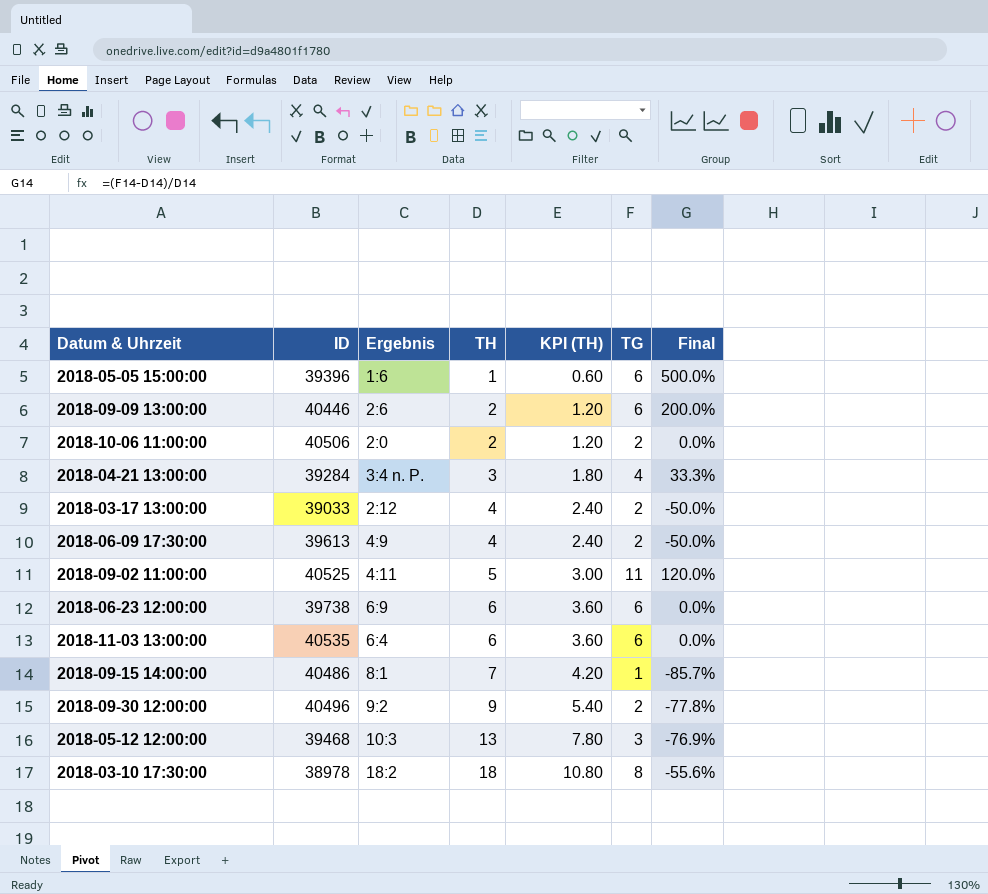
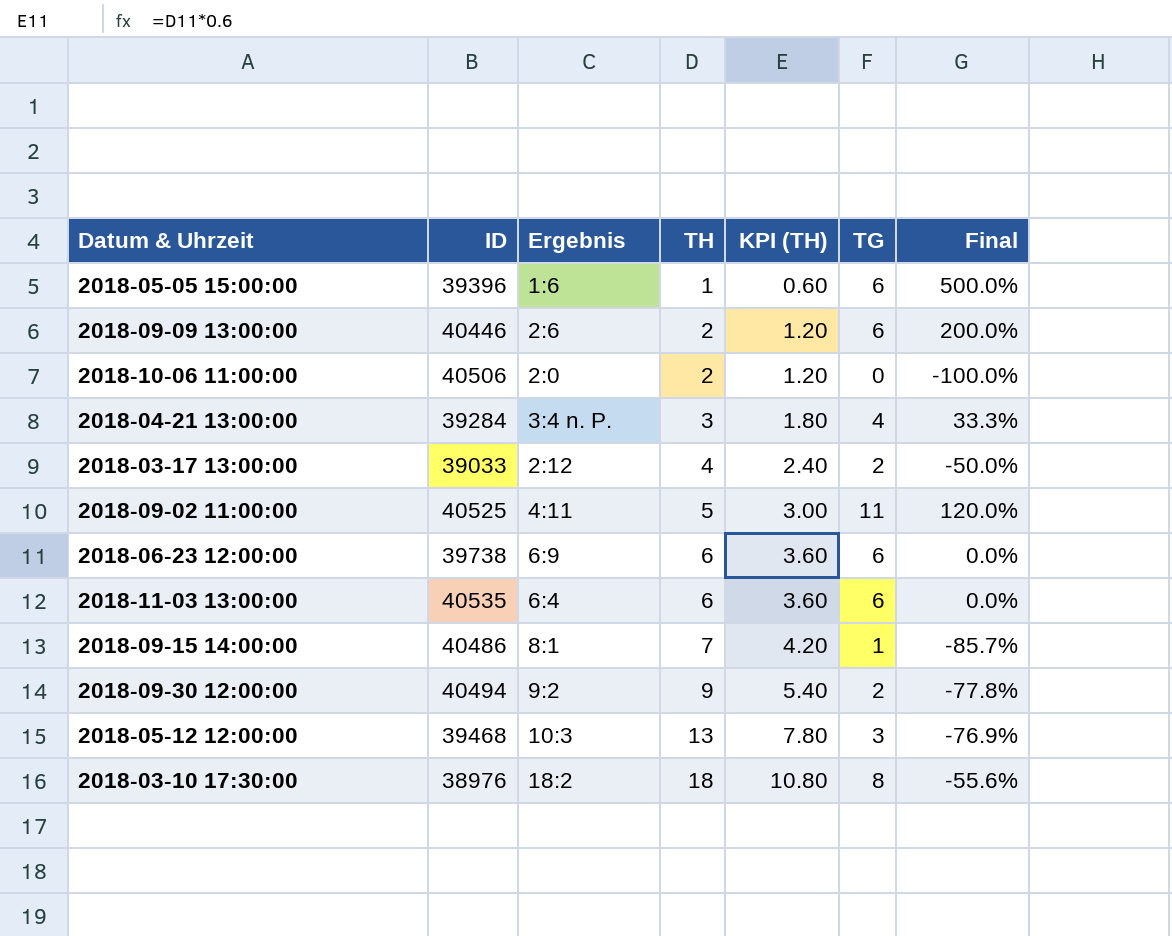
row 2018-06-09 17:30:00: 39613 | 4:9 | 4 | 2.40 | 2 | -50.0% -> none
2018-10-06 11:00:00 | TG: 2 -> 0
2018-10-06 11:00:00 | Final: 0.0% -> -100.0%
2018-09-30 12:00:00 | ID: 40496 -> 40494
2018-03-10 17:30:00 | ID: 38978 -> 38976

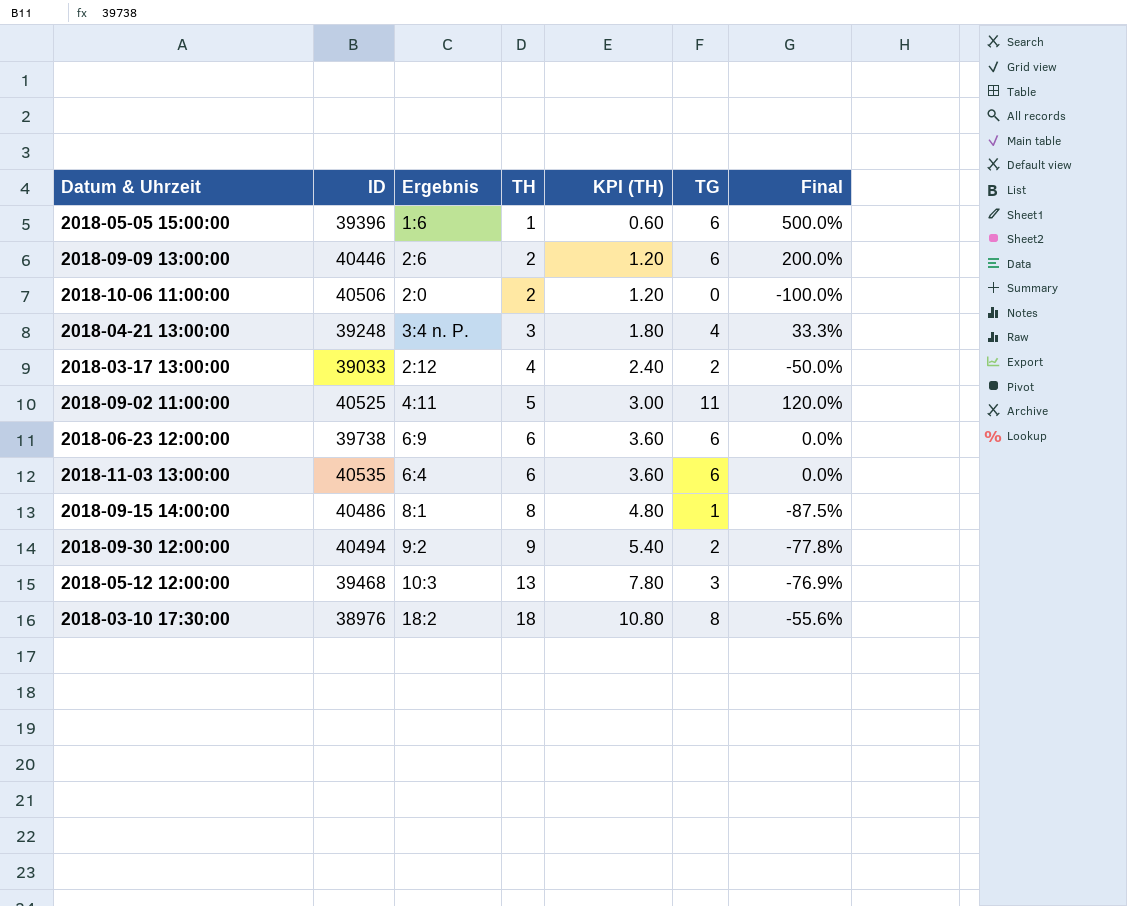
2018-04-21 13:00:00 | ID: 39284 -> 39248
2018-09-15 14:00:00 | TH: 7 -> 8
2018-09-15 14:00:00 | KPI (TH): 4.20 -> 4.80
2018-09-15 14:00:00 | Final: -85.7% -> -87.5%

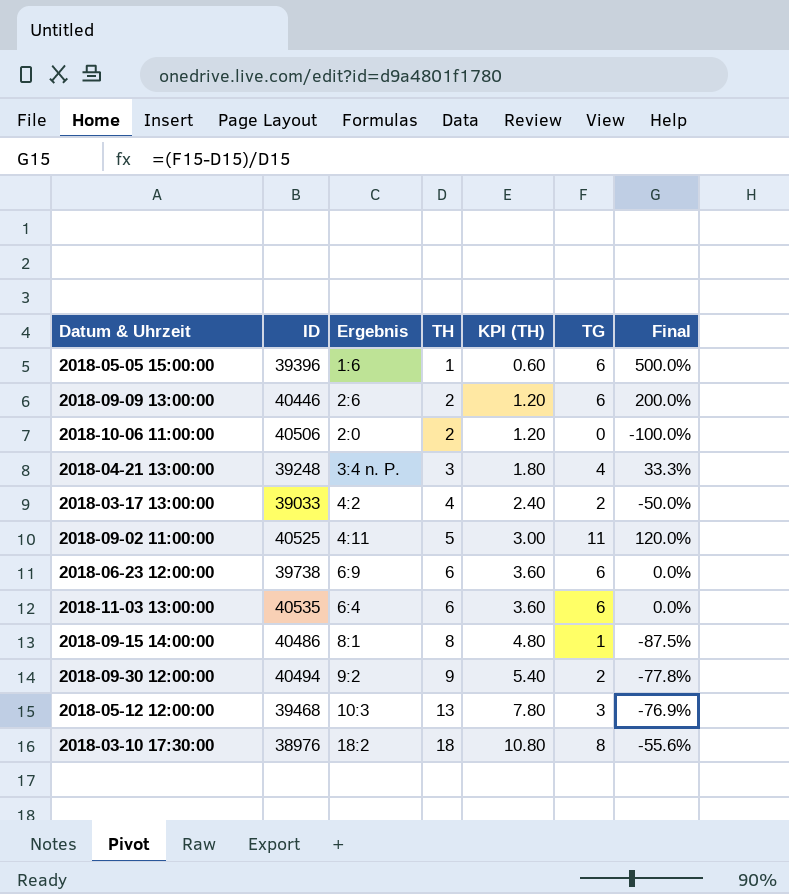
2018-03-17 13:00:00 | Ergebnis: 2:12 -> 4:2

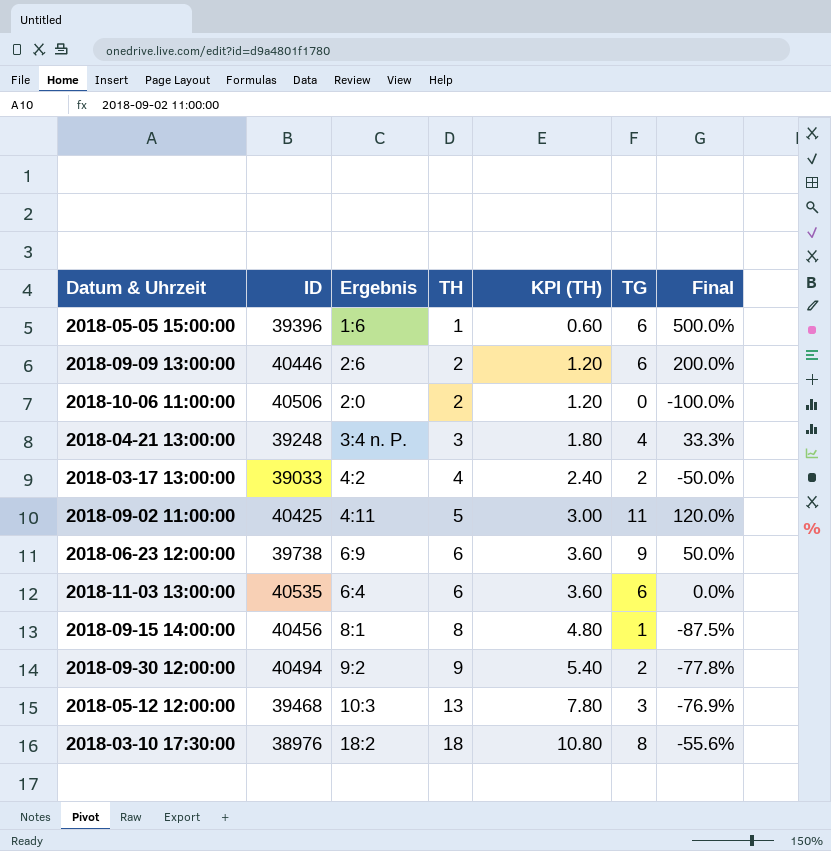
2018-09-02 11:00:00 | ID: 40525 -> 40425
2018-06-23 12:00:00 | TG: 6 -> 9
2018-06-23 12:00:00 | Final: 0.0% -> 50.0%
2018-09-15 14:00:00 | ID: 40486 -> 40456

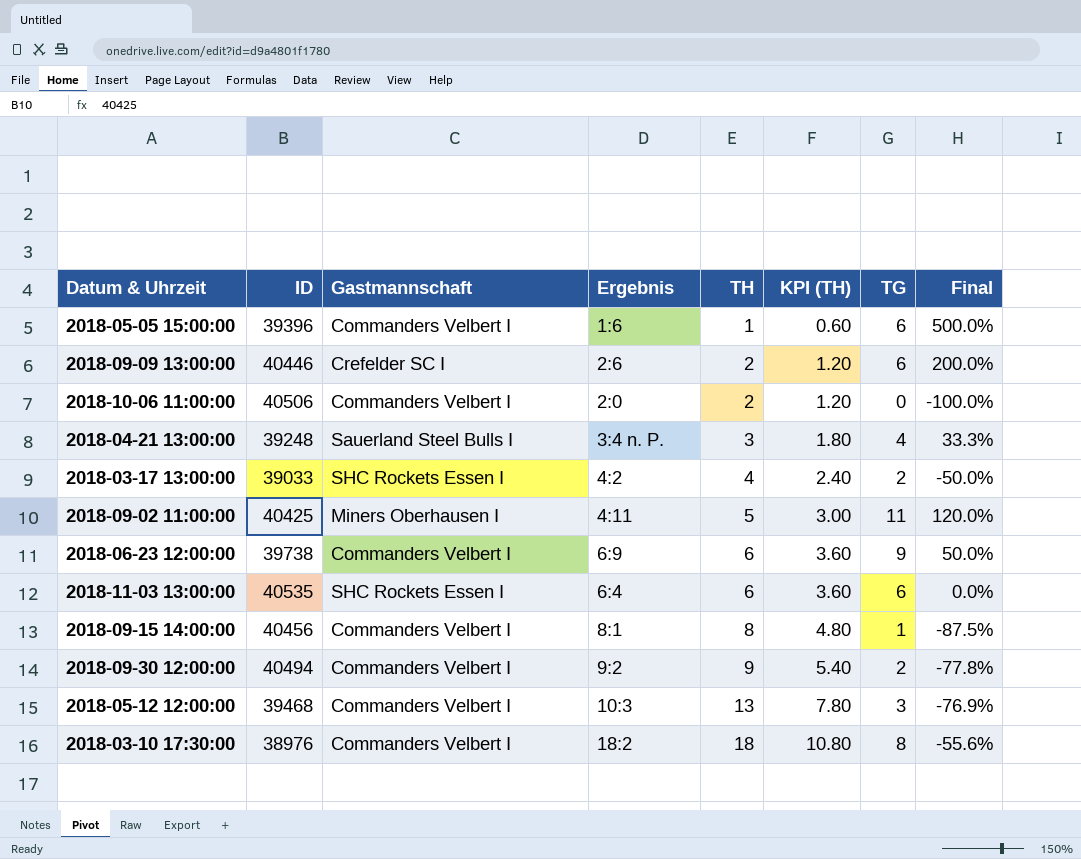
column Gastmannschaft | position: none -> 3

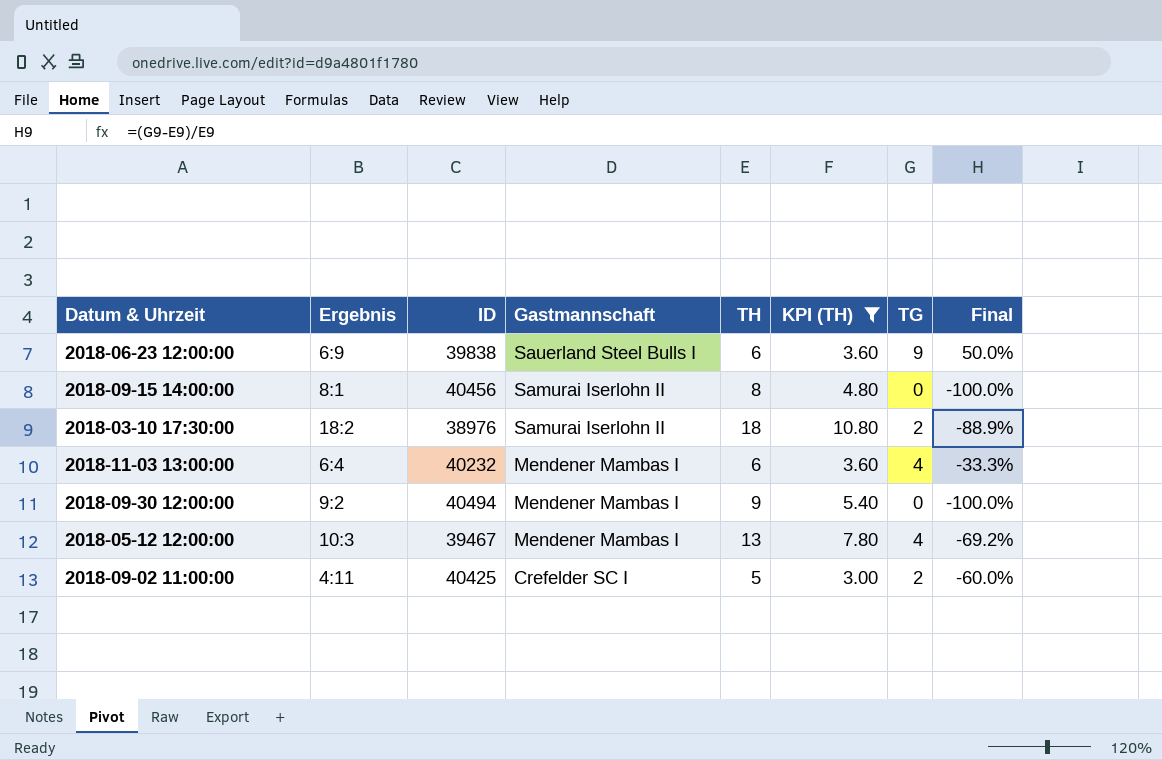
filter: none -> KPI (TH) >= 3.00
row order: TH ascending -> Gastmannschaft descending
column Ergebnis | position: 4 -> 2
2018-06-23 12:00:00 | ID: 39738 -> 39838
2018-06-23 12:00:00 | Gastmannschaft: Commanders Velbert I -> Sauerland Steel Bulls I
2018-09-15 14:00:00 | Gastmannschaft: Commanders Velbert I -> Samurai Iserlohn II
2018-09-15 14:00:00 | TG: 1 -> 0
2018-09-15 14:00:00 | Final: -87.5% -> -100.0%
2018-03-10 17:30:00 | Gastmannschaft: Commanders Velbert I -> Samurai Iserlohn II
2018-03-10 17:30:00 | TG: 8 -> 2
2018-03-10 17:30:00 | Final: -55.6% -> -88.9%
2018-11-03 13:00:00 | ID: 40535 -> 40232
2018-11-03 13:00:00 | Gastmannschaft: SHC Rockets Essen I -> Mendener Mambas I
2018-11-03 13:00:00 | TG: 6 -> 4
2018-11-03 13:00:00 | Final: 0.0% -> -33.3%
2018-09-30 12:00:00 | Gastmannschaft: Commanders Velbert I -> Mendener Mambas I
2018-09-30 12:00:00 | TG: 2 -> 0
2018-09-30 12:00:00 | Final: -77.8% -> -100.0%
2018-05-12 12:00:00 | ID: 39468 -> 39467
2018-05-12 12:00:00 | Gastmannschaft: Commanders Velbert I -> Mendener Mambas I
2018-05-12 12:00:00 | TG: 3 -> 4
2018-05-12 12:00:00 | Final: -76.9% -> -69.2%
2018-09-02 11:00:00 | Gastmannschaft: Miners Oberhausen I -> Crefelder SC I
2018-09-02 11:00:00 | TG: 11 -> 2
2018-09-02 11:00:00 | Final: 120.0% -> -60.0%

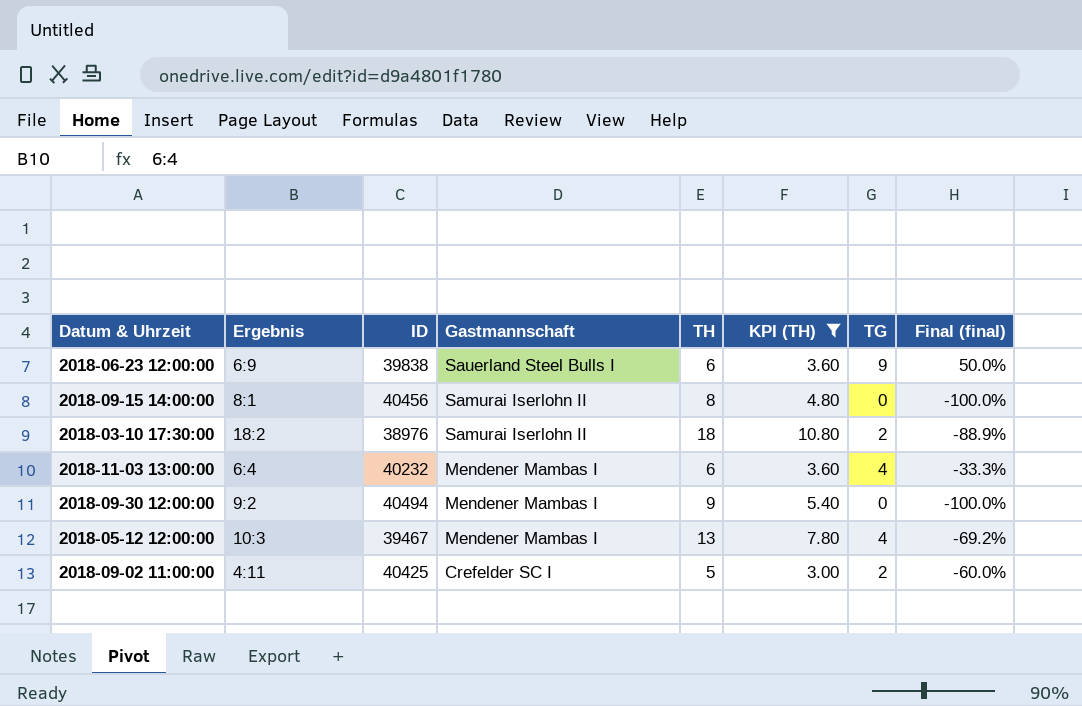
column name: Final -> Final (final)

